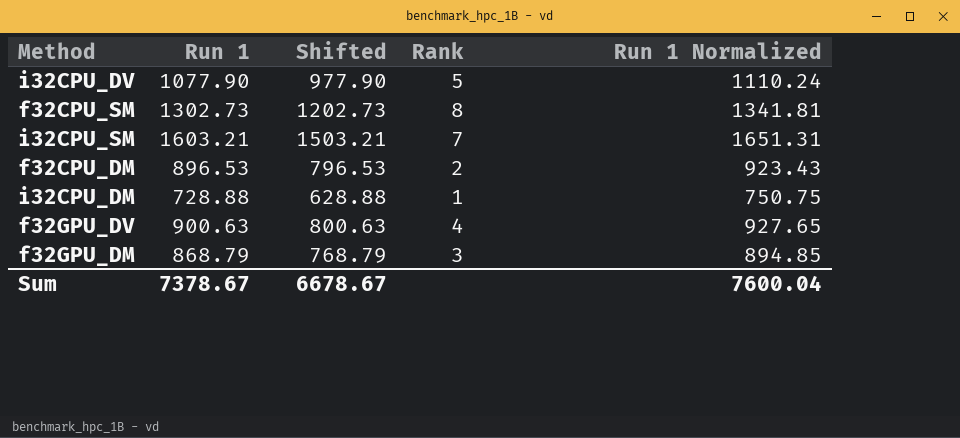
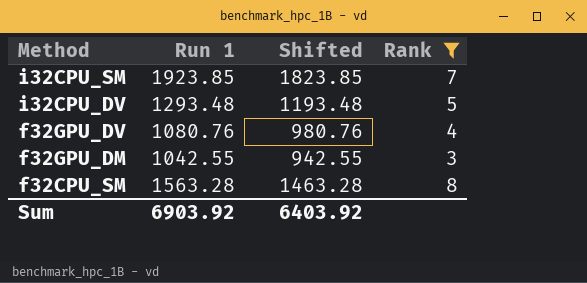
filter: none -> Rank >= 3
row order: none -> Method descending
column Run 1 Normalized | formula: [Run 1] * 1.03 -> none
i32CPU_SM | Run 1: 1603.21 -> 1923.85
i32CPU_SM | Shifted: 1503.21 -> 1823.85
i32CPU_DV | Run 1: 1077.90 -> 1293.48
i32CPU_DV | Shifted: 977.90 -> 1193.48
f32GPU_DV | Run 1: 900.63 -> 1080.76
f32GPU_DV | Shifted: 800.63 -> 980.76
f32GPU_DM | Run 1: 868.79 -> 1042.55
f32GPU_DM | Shifted: 768.79 -> 942.55
f32CPU_SM | Run 1: 1302.73 -> 1563.28
f32CPU_SM | Shifted: 1202.73 -> 1463.28
Sum | Run 1: 7378.67 -> 6903.92
Sum | Shifted: 6678.67 -> 6403.92

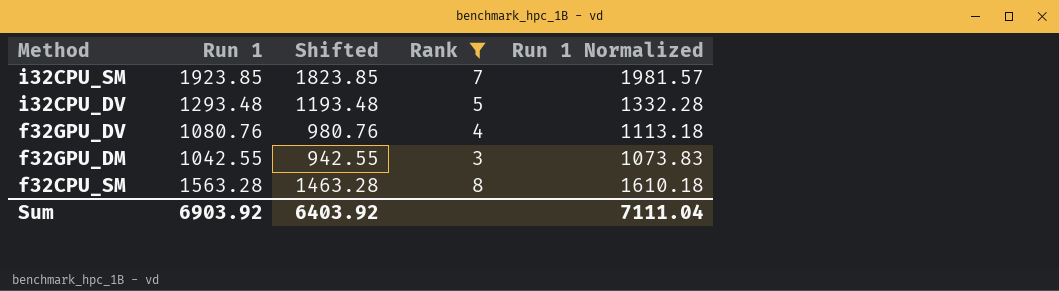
column Run 1 Normalized | formula: none -> [Run 1] * 1.03

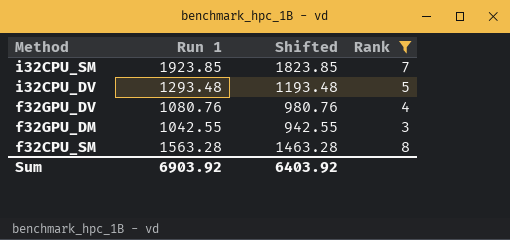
column Run 1 Normalized | formula: [Run 1] * 1.03 -> none

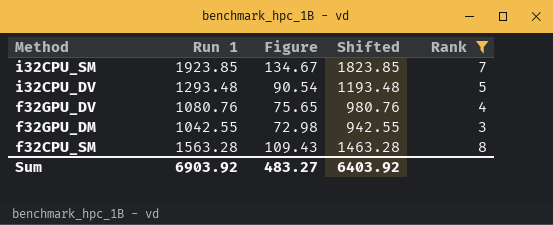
column Figure | formula: none -> [Run 1] * 0.07

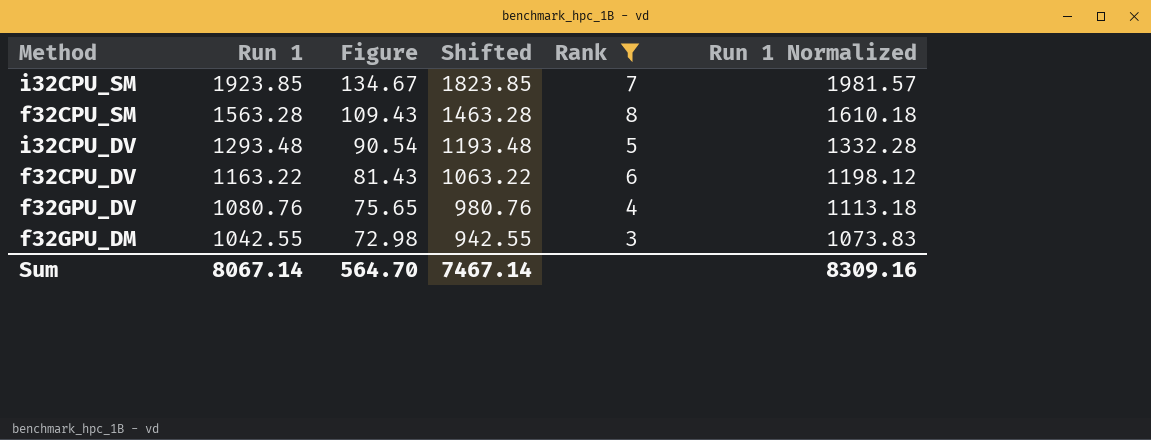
row order: Method descending -> Run 1 descending
column Run 1 Normalized | formula: none -> [Run 1] * 1.03
row f32CPU_DV: none -> 1163.22 | 81.43 | 1063.22 | 6 | 1198.12
Sum | Run 1: 6903.92 -> 8067.14
Sum | Figure: 483.27 -> 564.70
Sum | Shifted: 6403.92 -> 7467.14

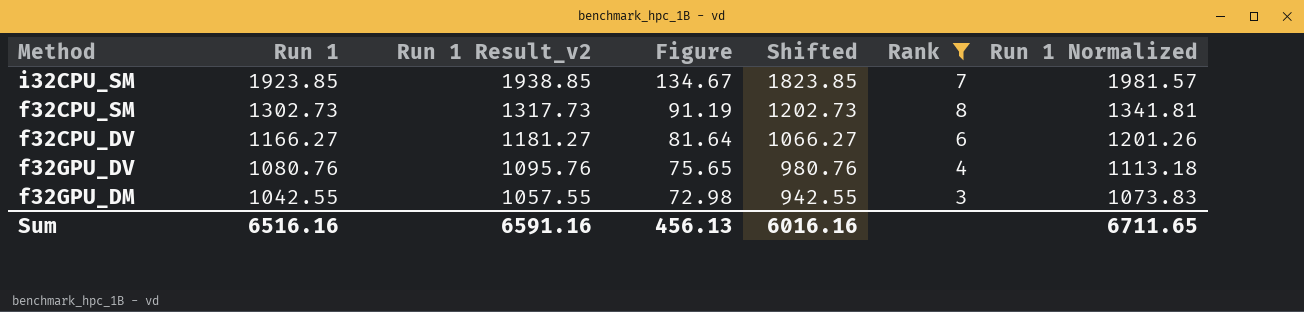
column Run 1 Result_v2 | formula: none -> [Run 1] + 15
row i32CPU_DV: 1293.48 | 90.54 | 1193.48 | 5 | 1332.28 -> none
f32CPU_SM | Run 1: 1563.28 -> 1302.73
f32CPU_SM | Figure: 109.43 -> 91.19
f32CPU_SM | Shifted: 1463.28 -> 1202.73
f32CPU_SM | Run 1 Normalized: 1610.18 -> 1341.81
f32CPU_DV | Run 1: 1163.22 -> 1166.27
f32CPU_DV | Figure: 81.43 -> 81.64
f32CPU_DV | Shifted: 1063.22 -> 1066.27
f32CPU_DV | Run 1 Normalized: 1198.12 -> 1201.26
Sum | Run 1: 8067.14 -> 6516.16
Sum | Figure: 564.70 -> 456.13
Sum | Shifted: 7467.14 -> 6016.16
Sum | Run 1 Normalized: 8309.16 -> 6711.65

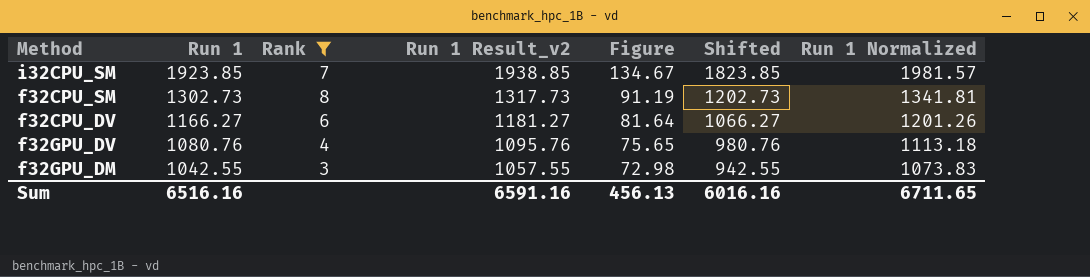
column Rank | position: 6 -> 3

